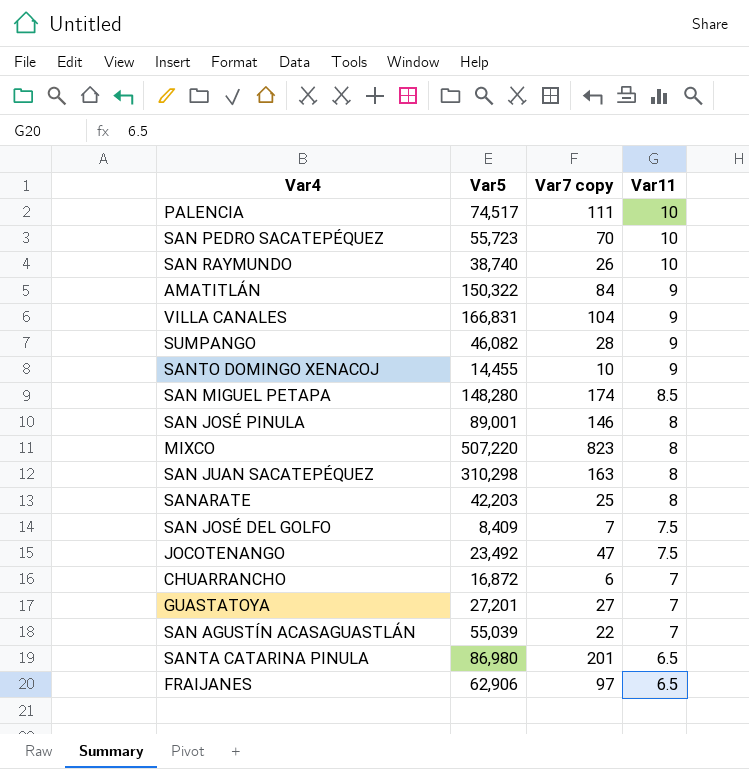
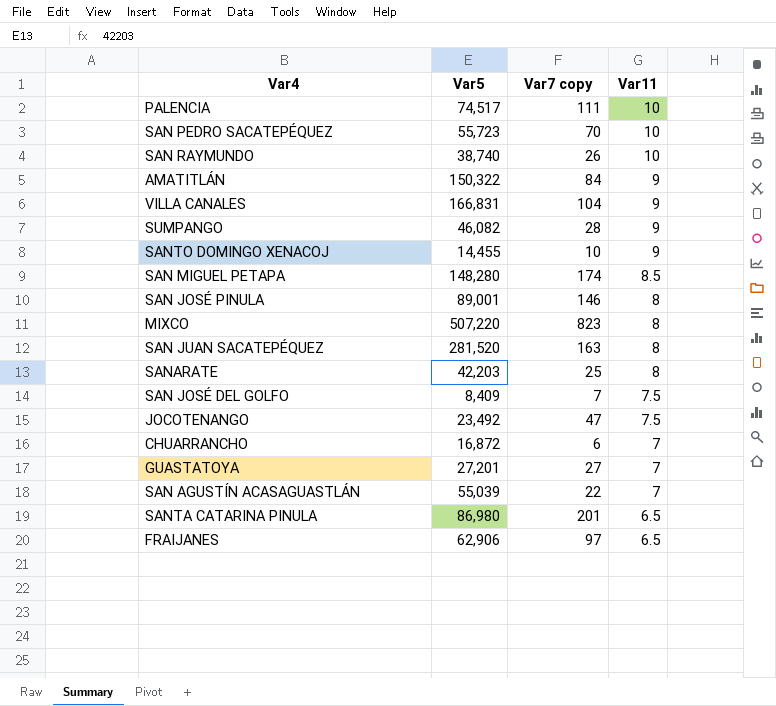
SAN JUAN SACATEPÉQUEZ | Var5: 310,298 -> 281,520

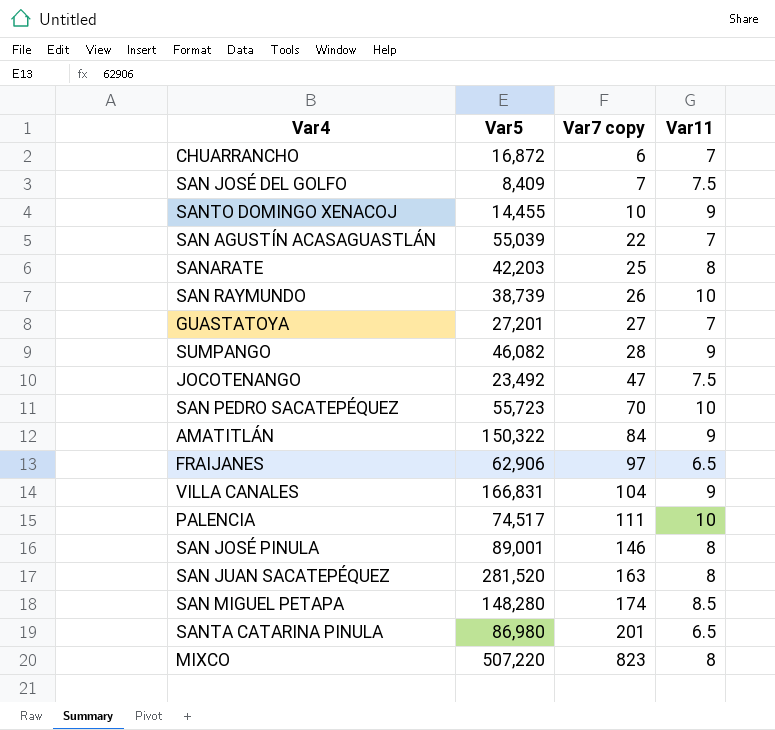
row order: Var11 descending -> Var7 copy ascending
SAN RAYMUNDO | Var5: 38,740 -> 38,739

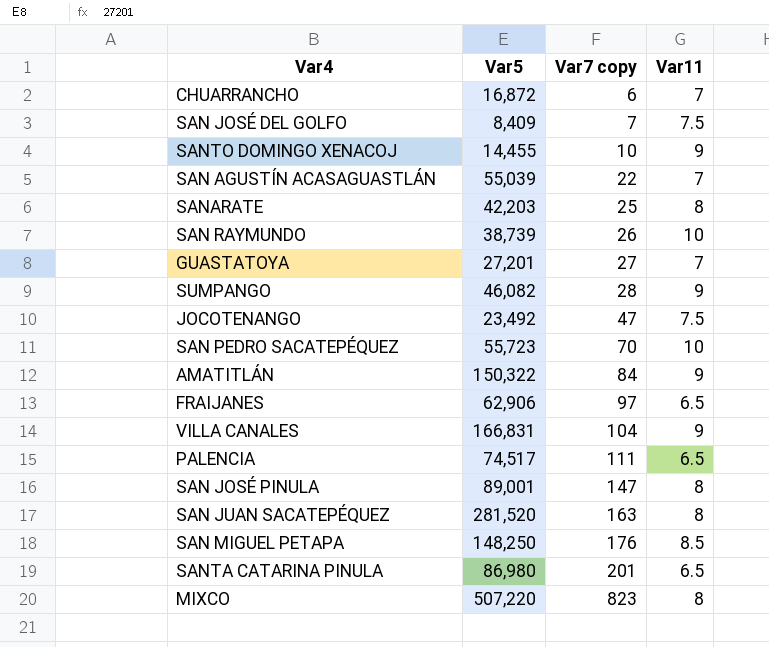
PALENCIA | Var11: 10 -> 6.5
SAN JOSÉ PINULA | Var7 copy: 146 -> 147
SAN MIGUEL PETAPA | Var5: 148,280 -> 148,250
SAN MIGUEL PETAPA | Var7 copy: 174 -> 176

